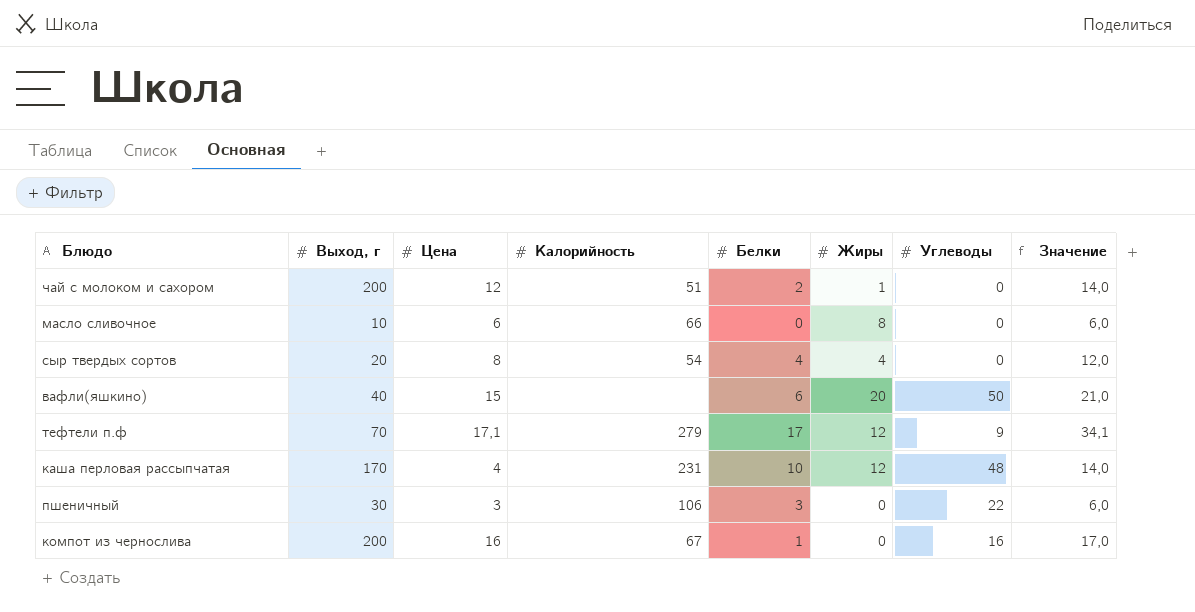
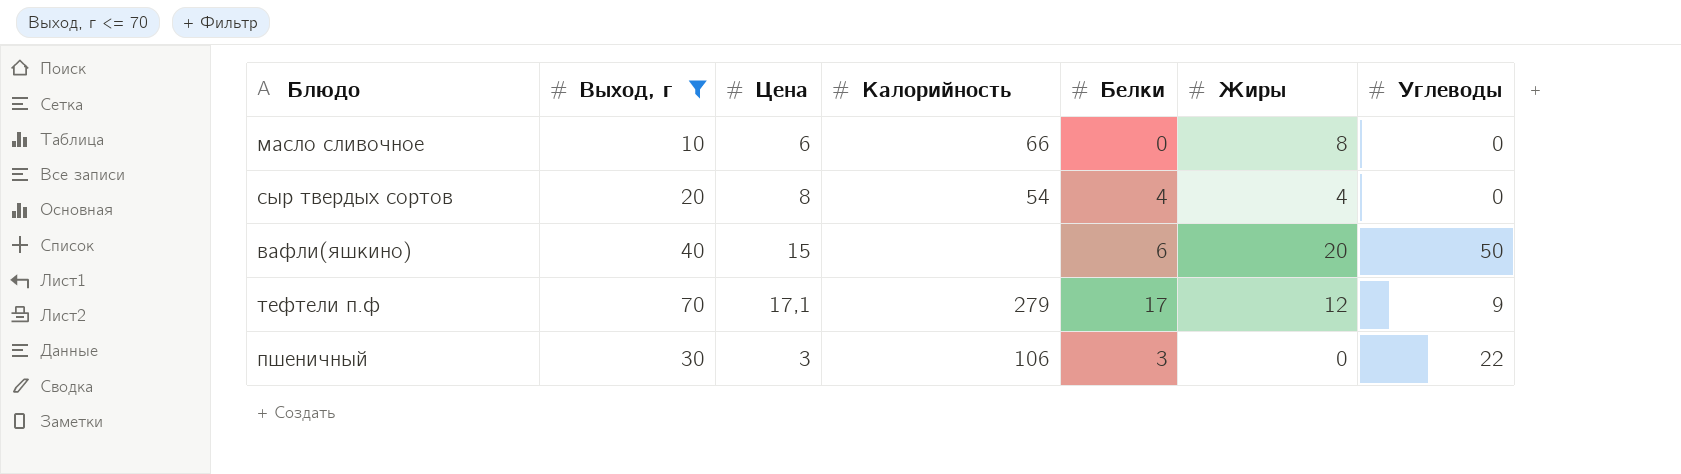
filter: none -> Выход, г <= 70
column Значение | formula: [Цена] + [Белки] -> none

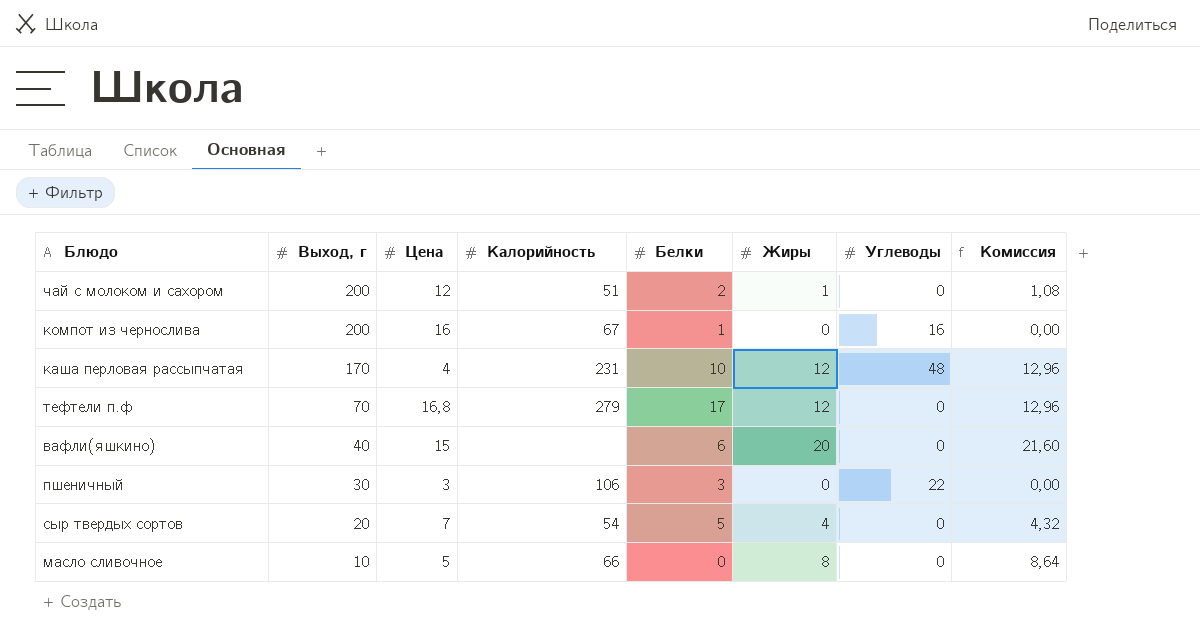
filter: Выход, г <= 70 -> none
row order: none -> Выход, г descending
column Комиссия | formula: none -> [Жиры] * 1,08
тефтели п.ф | Цена: 17,1 -> 16,8
тефтели п.ф | Углеводы: 9 -> 0
вафли(яшкино) | Углеводы: 50 -> 0
сыр твердых сортов | Цена: 8 -> 7
сыр твердых сортов | Белки: 4 -> 5
масло сливочное | Цена: 6 -> 5

